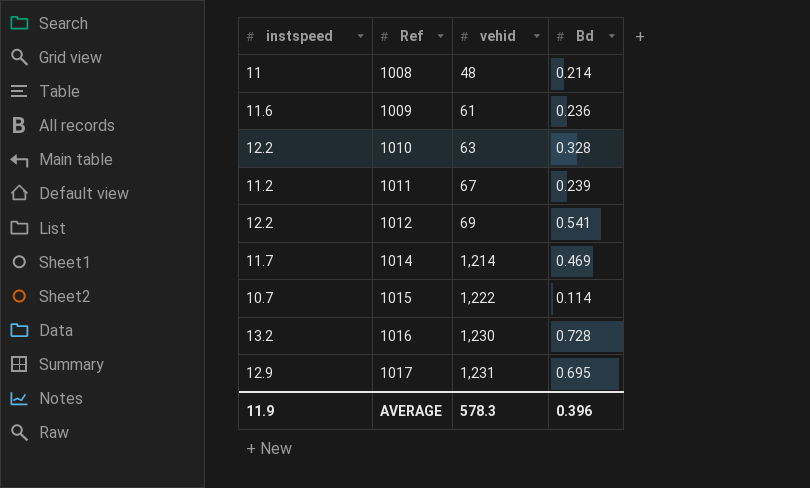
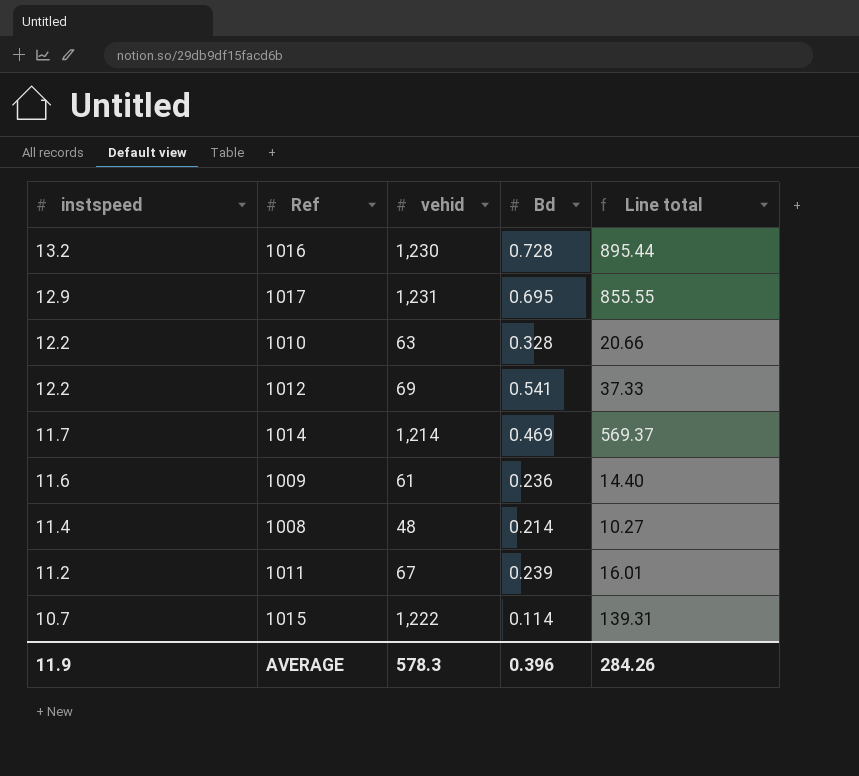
row order: Ref ascending -> instspeed descending
column Line total | formula: none -> [vehid] * [Bd]
1008 | instspeed: 11 -> 11.4

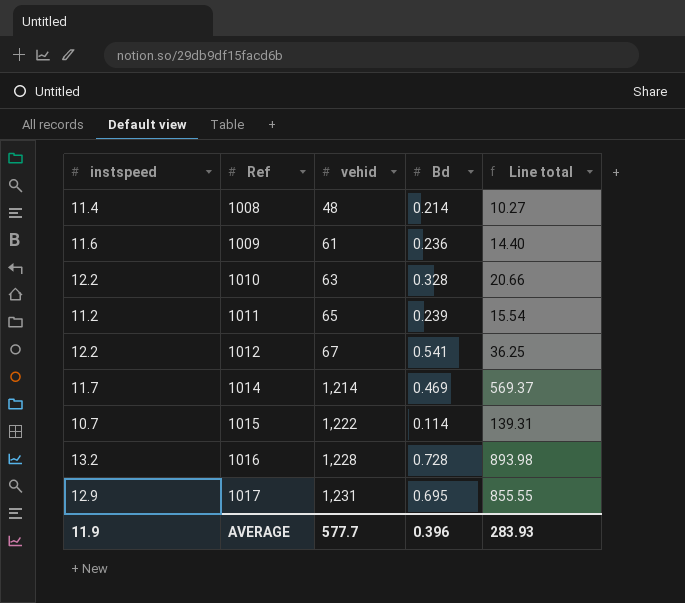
row order: instspeed descending -> Ref ascending
1011 | vehid: 67 -> 65
1011 | Line total: 16.01 -> 15.54
1012 | vehid: 69 -> 67
1012 | Line total: 37.33 -> 36.25
1016 | vehid: 1,230 -> 1,228
1016 | Line total: 895.44 -> 893.98
AVERAGE | vehid: 578.3 -> 577.7
AVERAGE | Line total: 284.26 -> 283.93

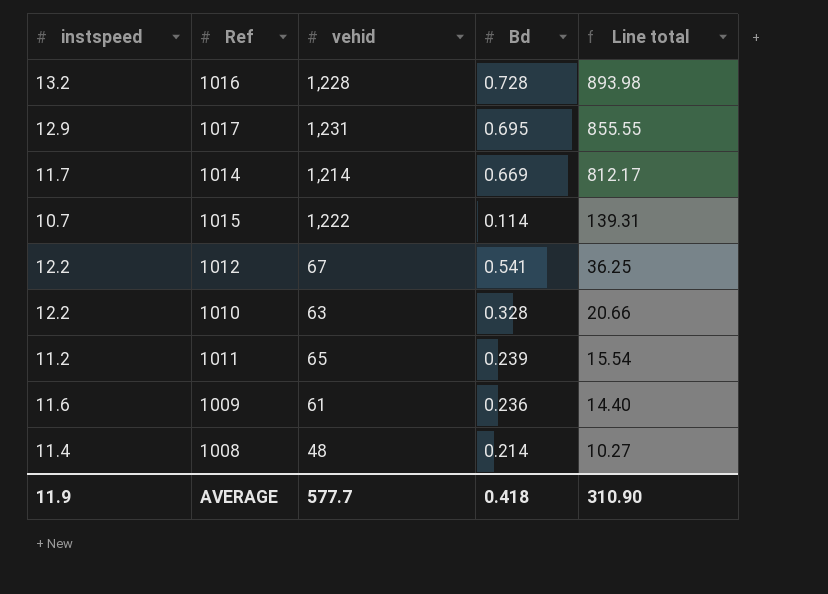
row order: Ref ascending -> Line total descending
1014 | Bd: 0.469 -> 0.669
1014 | Line total: 569.37 -> 812.17
AVERAGE | Bd: 0.396 -> 0.418
AVERAGE | Line total: 283.93 -> 310.90

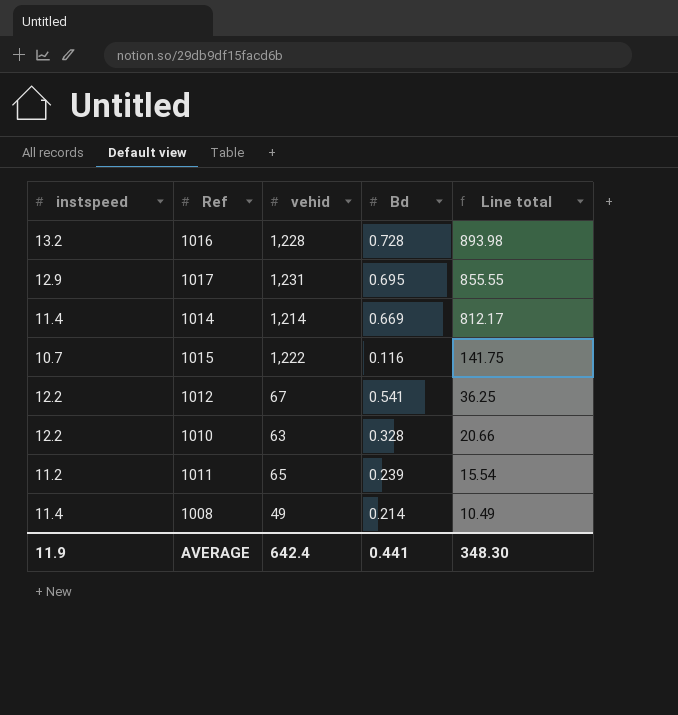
row 1009: 11.6 | 61 | 0.236 | 14.40 -> none
1014 | instspeed: 11.7 -> 11.4
1015 | Bd: 0.114 -> 0.116
1015 | Line total: 139.31 -> 141.75
1008 | vehid: 48 -> 49
1008 | Line total: 10.27 -> 10.49
AVERAGE | vehid: 577.7 -> 642.4
AVERAGE | Bd: 0.418 -> 0.441
AVERAGE | Line total: 310.90 -> 348.30

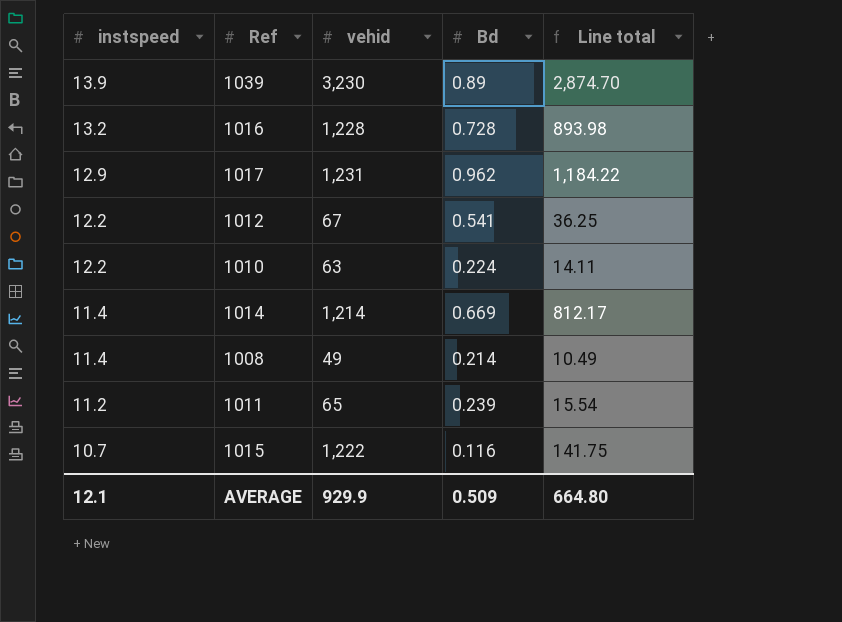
row order: Line total descending -> instspeed descending
row 1039: none -> 13.9 | 3,230 | 0.89 | 2,874.70
1017 | Bd: 0.695 -> 0.962
1017 | Line total: 855.55 -> 1,184.22
1010 | Bd: 0.328 -> 0.224
1010 | Line total: 20.66 -> 14.11
AVERAGE | instspeed: 11.9 -> 12.1
AVERAGE | vehid: 642.4 -> 929.9
AVERAGE | Bd: 0.441 -> 0.509
AVERAGE | Line total: 348.30 -> 664.80

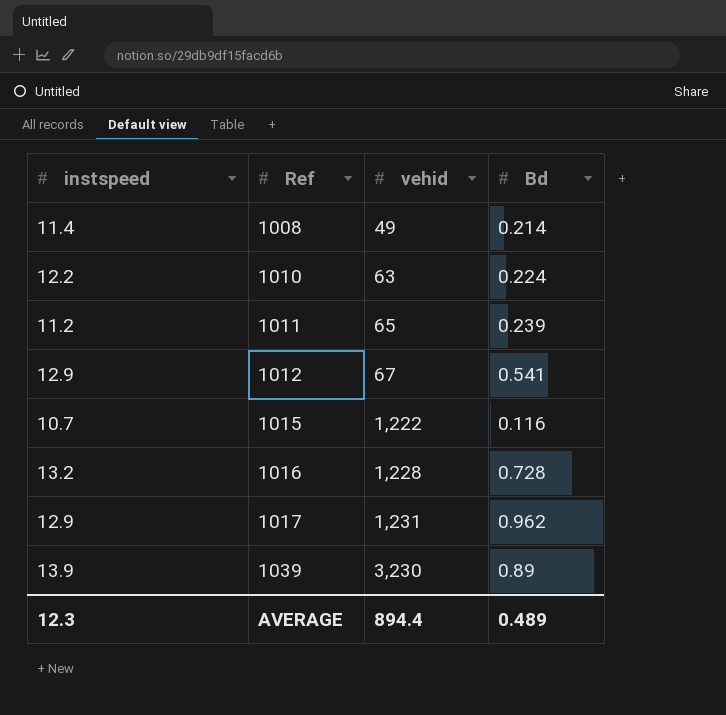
row order: instspeed descending -> Ref ascending
column Line total | formula: [vehid] * [Bd] -> none
row 1014: 11.4 | 1,214 | 0.669 | 812.17 -> none
1012 | instspeed: 12.2 -> 12.9
AVERAGE | instspeed: 12.1 -> 12.3
AVERAGE | vehid: 929.9 -> 894.4
AVERAGE | Bd: 0.509 -> 0.489

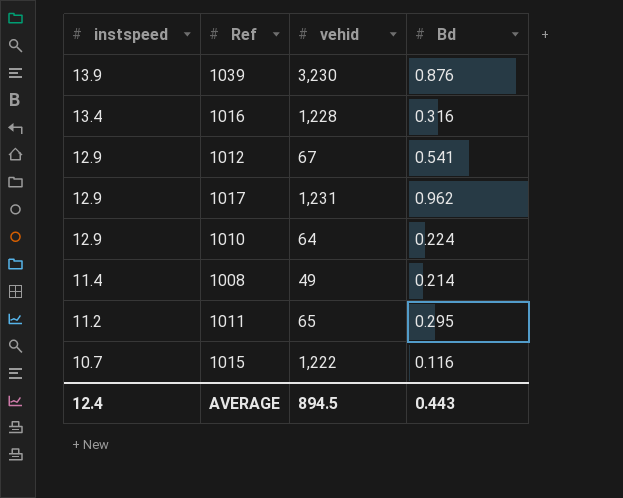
row order: Ref ascending -> instspeed descending
1039 | Bd: 0.89 -> 0.876
1016 | instspeed: 13.2 -> 13.4
1016 | Bd: 0.728 -> 0.316
1010 | instspeed: 12.2 -> 12.9
1010 | vehid: 63 -> 64
1011 | Bd: 0.239 -> 0.295
AVERAGE | instspeed: 12.3 -> 12.4
AVERAGE | vehid: 894.4 -> 894.5
AVERAGE | Bd: 0.489 -> 0.443

